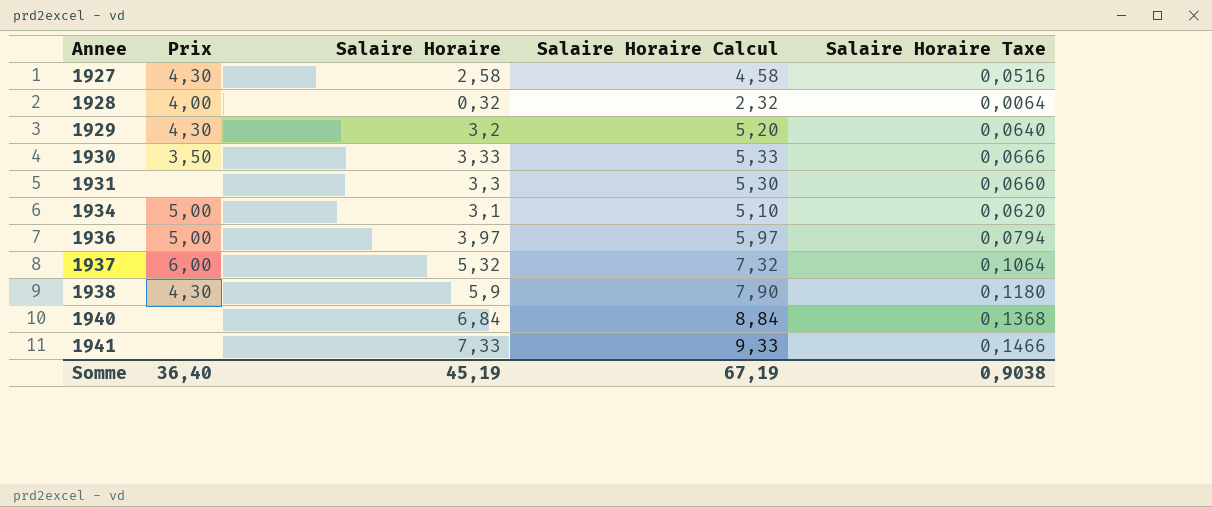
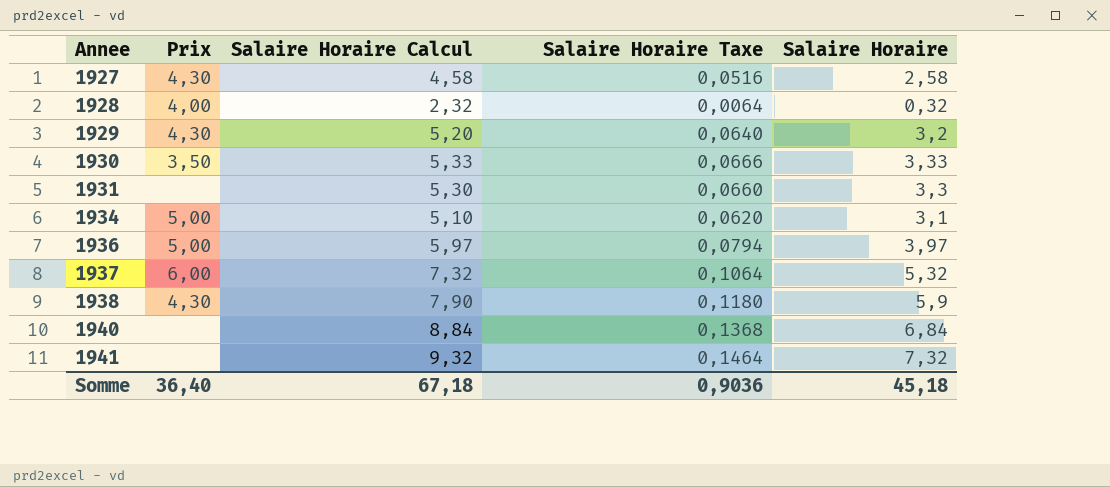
column Salaire Horaire | position: 3 -> 5
1941 | Salaire Horaire Calcul: 9,33 -> 9,32
1941 | Salaire Horaire Taxe: 0,1466 -> 0,1464
1941 | Salaire Horaire: 7,33 -> 7,32
Somme | Salaire Horaire Calcul: 67,19 -> 67,18
Somme | Salaire Horaire Taxe: 0,9038 -> 0,9036
Somme | Salaire Horaire: 45,19 -> 45,18

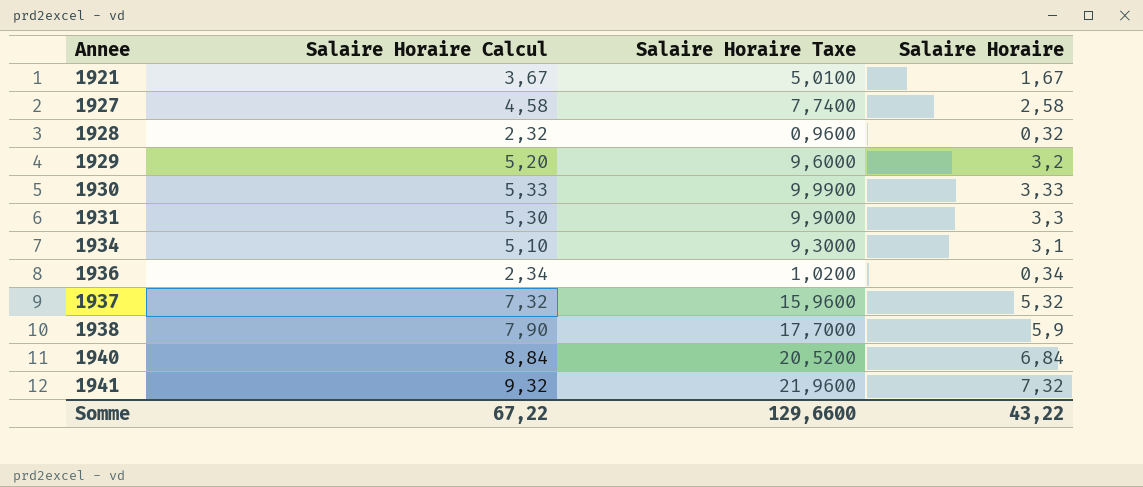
column Prix | position: 2 -> none
column Salaire Horaire Taxe | formula: [Salaire Horaire] * 0,02 -> [Salaire Horaire] * 3
row 1921: none -> 3,67 | 5,0100 | 1,67
1936 | Salaire Horaire Calcul: 5,97 -> 2,34
1936 | Salaire Horaire: 3,97 -> 0,34
Somme | Salaire Horaire Calcul: 67,18 -> 67,22
Somme | Salaire Horaire Taxe: 0,9036 -> 129,6600
Somme | Salaire Horaire: 45,18 -> 43,22

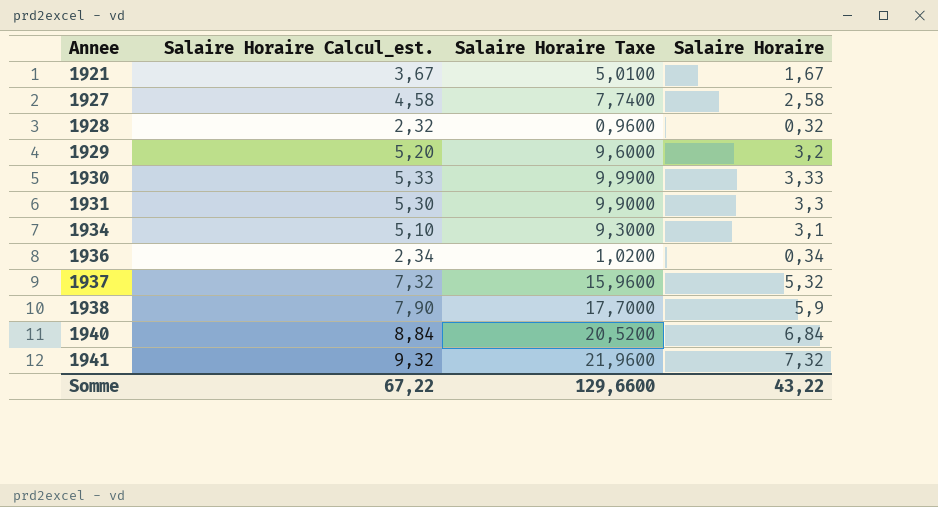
column name: Salaire Horaire Calcul -> Salaire Horaire Calcul_est.

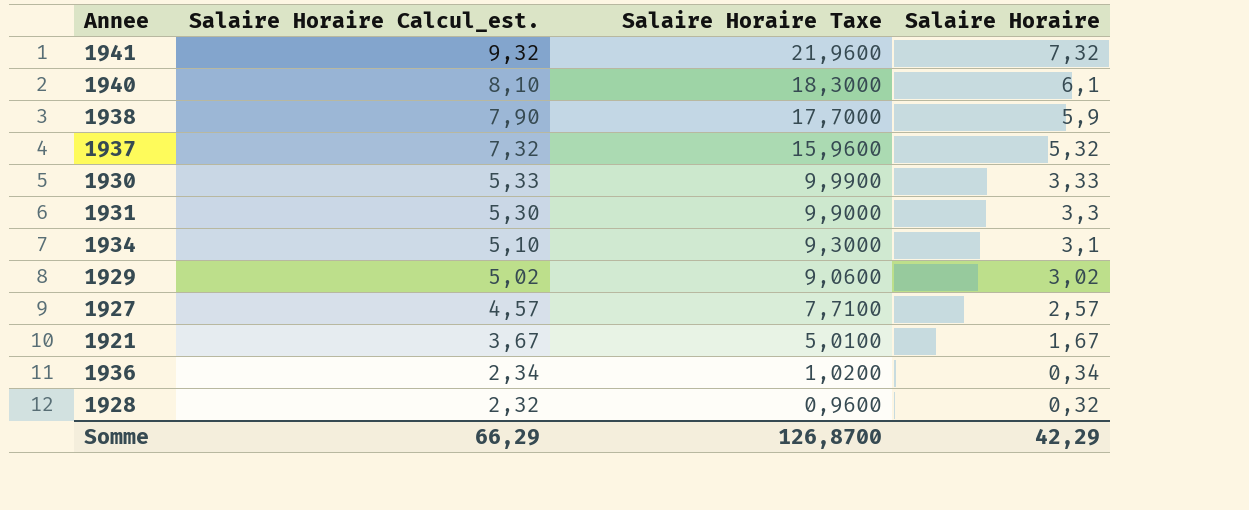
row order: Annee ascending -> Salaire Horaire Calcul_est. descending
1940 | Salaire Horaire Calcul_est.: 8,84 -> 8,10
1940 | Salaire Horaire Taxe: 20,5200 -> 18,3000
1940 | Salaire Horaire: 6,84 -> 6,1
1929 | Salaire Horaire Calcul_est.: 5,20 -> 5,02
1929 | Salaire Horaire Taxe: 9,6000 -> 9,0600
1929 | Salaire Horaire: 3,2 -> 3,02
1927 | Salaire Horaire Calcul_est.: 4,58 -> 4,57
1927 | Salaire Horaire Taxe: 7,7400 -> 7,7100
1927 | Salaire Horaire: 2,58 -> 2,57
Somme | Salaire Horaire Calcul_est.: 67,22 -> 66,29
Somme | Salaire Horaire Taxe: 129,6600 -> 126,8700
Somme | Salaire Horaire: 43,22 -> 42,29

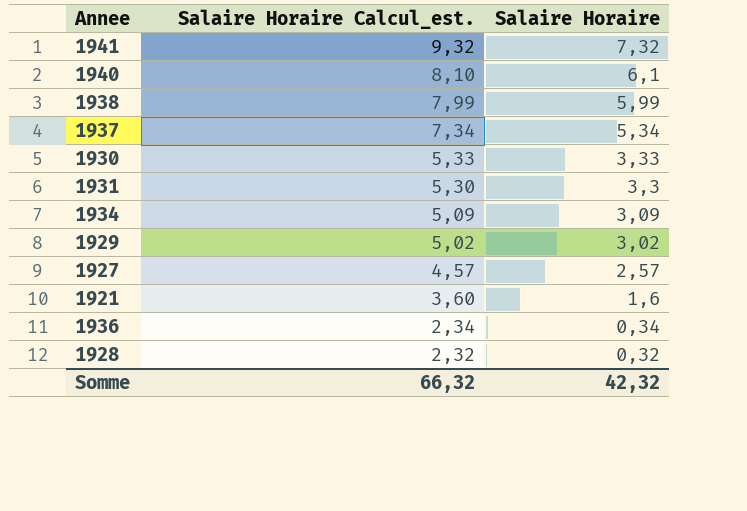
column Salaire Horaire Taxe | formula: [Salaire Horaire] * 3 -> none
1938 | Salaire Horaire Calcul_est.: 7,90 -> 7,99
1938 | Salaire Horaire: 5,9 -> 5,99
1937 | Salaire Horaire Calcul_est.: 7,32 -> 7,34
1937 | Salaire Horaire: 5,32 -> 5,34
1934 | Salaire Horaire Calcul_est.: 5,10 -> 5,09
1934 | Salaire Horaire: 3,1 -> 3,09
1921 | Salaire Horaire Calcul_est.: 3,67 -> 3,60
1921 | Salaire Horaire: 1,67 -> 1,6
Somme | Salaire Horaire Calcul_est.: 66,29 -> 66,32
Somme | Salaire Horaire: 42,29 -> 42,32

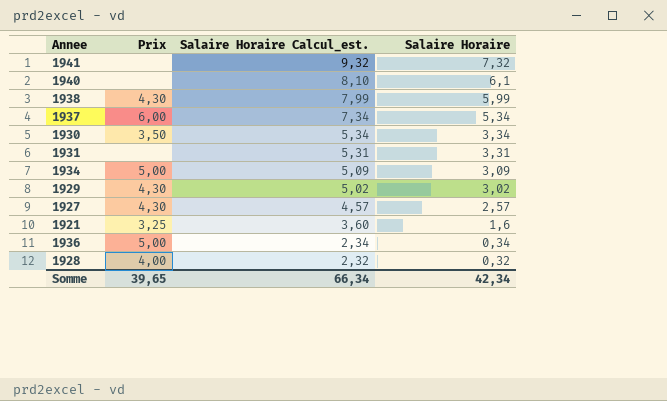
column Prix | position: none -> 2
1930 | Salaire Horaire Calcul_est.: 5,33 -> 5,34
1930 | Salaire Horaire: 3,33 -> 3,34
1931 | Salaire Horaire Calcul_est.: 5,30 -> 5,31
1931 | Salaire Horaire: 3,3 -> 3,31
Somme | Salaire Horaire Calcul_est.: 66,32 -> 66,34
Somme | Salaire Horaire: 42,32 -> 42,34

